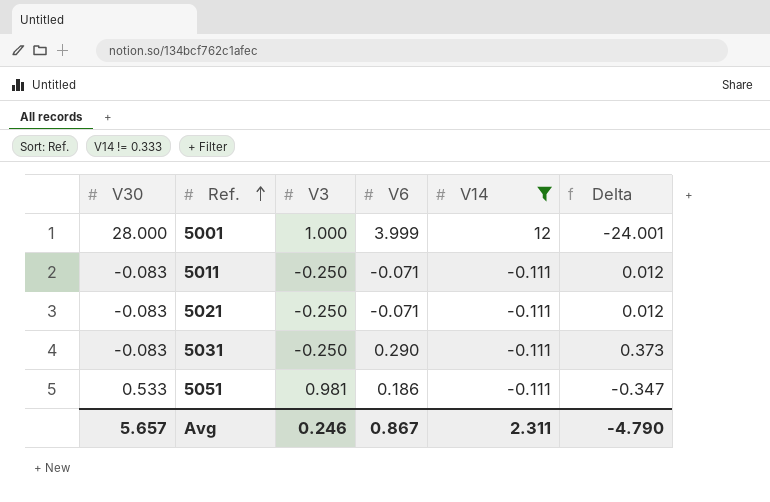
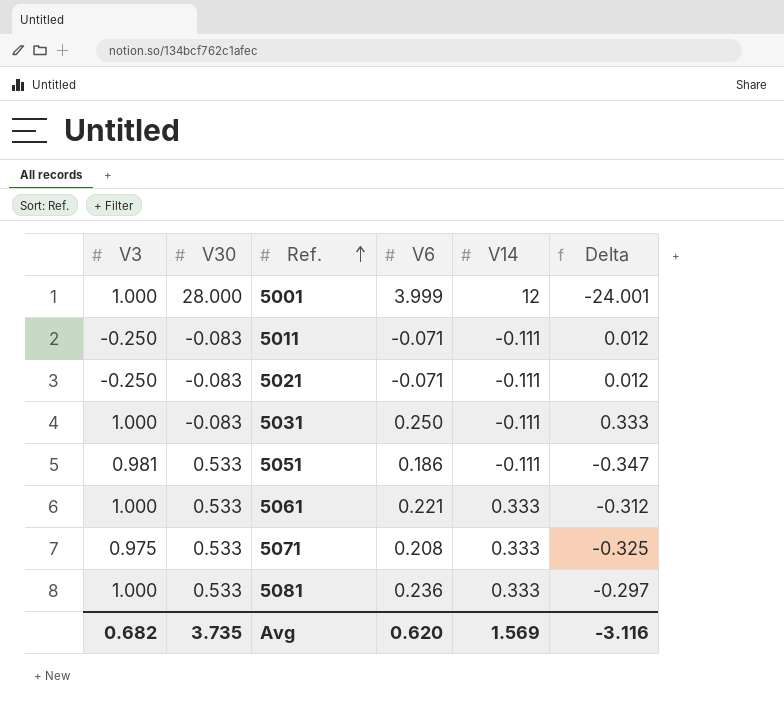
filter: V14 != 0.333 -> none
column V3 | position: 3 -> 1
5031 | V3: -0.250 -> 1.000
5031 | V6: 0.290 -> 0.250
5031 | Delta: 0.373 -> 0.333
Avg | V3: 0.246 -> 0.682
Avg | V30: 5.657 -> 3.735
Avg | V6: 0.867 -> 0.620
Avg | V14: 2.311 -> 1.569
Avg | Delta: -4.790 -> -3.116

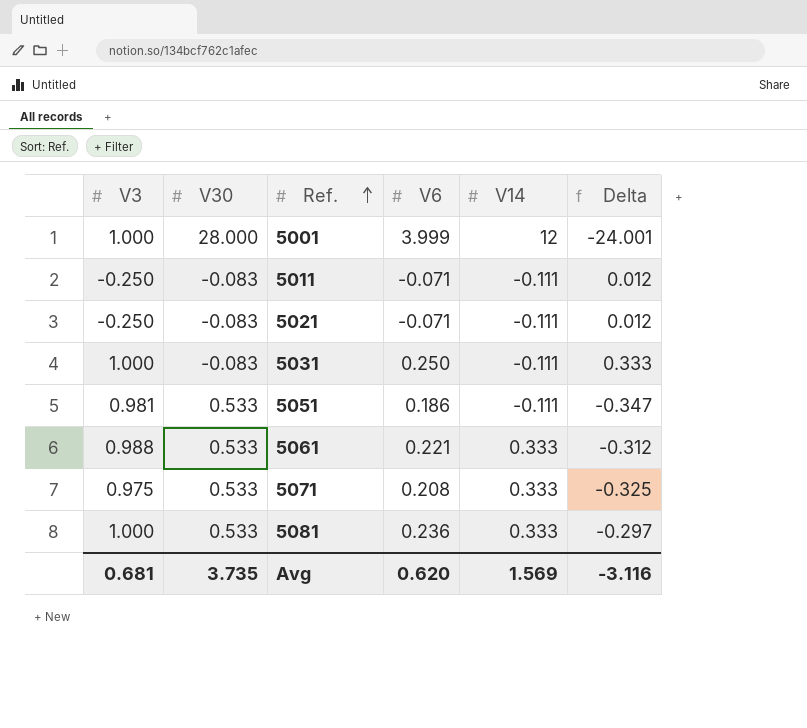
5061 | V3: 1.000 -> 0.988
Avg | V3: 0.682 -> 0.681

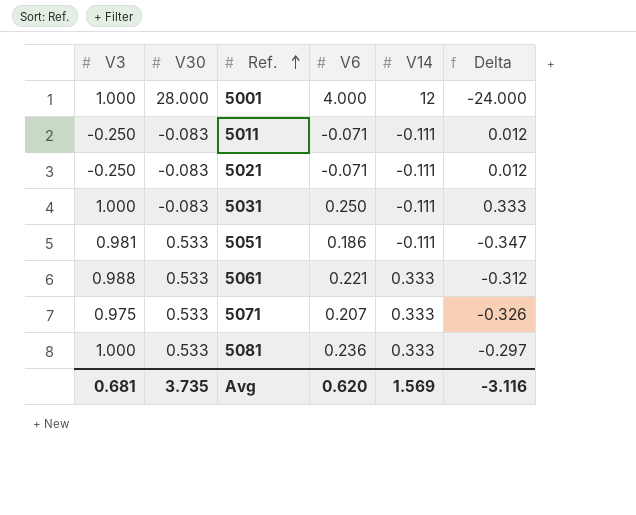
5001 | V6: 3.999 -> 4.000
5001 | Delta: -24.001 -> -24.000
5071 | V6: 0.208 -> 0.207
5071 | Delta: -0.325 -> -0.326

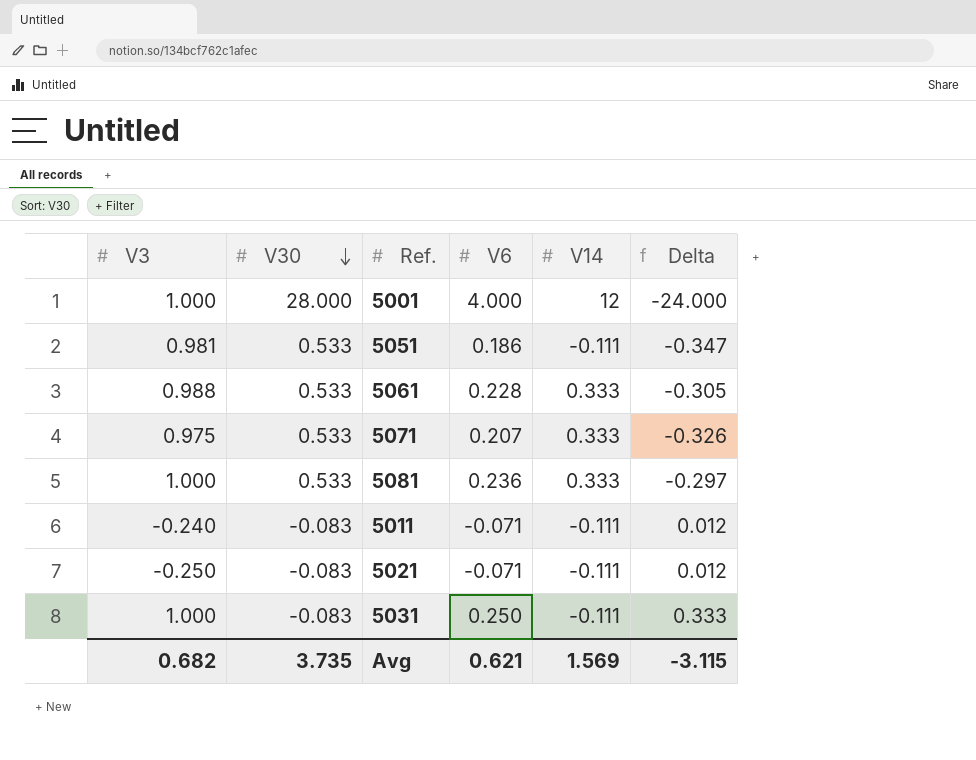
row order: Ref. ascending -> V30 descending
5061 | V6: 0.221 -> 0.228
5061 | Delta: -0.312 -> -0.305
5011 | V3: -0.250 -> -0.240
Avg | V3: 0.681 -> 0.682
Avg | V6: 0.620 -> 0.621
Avg | Delta: -3.116 -> -3.115

